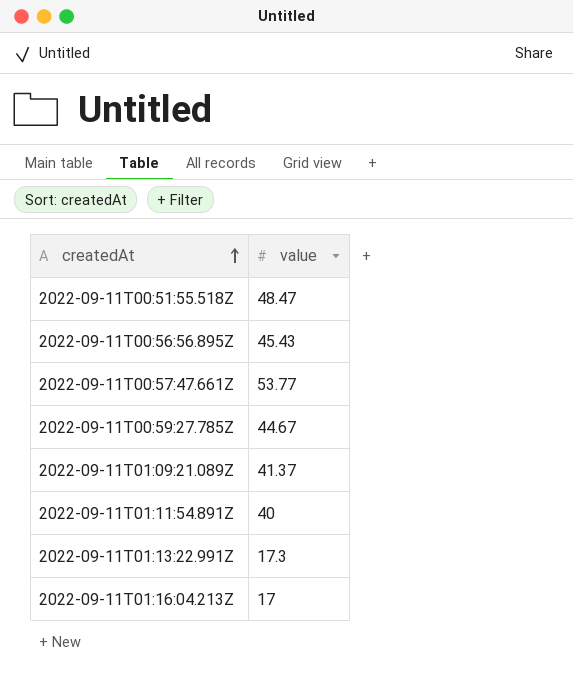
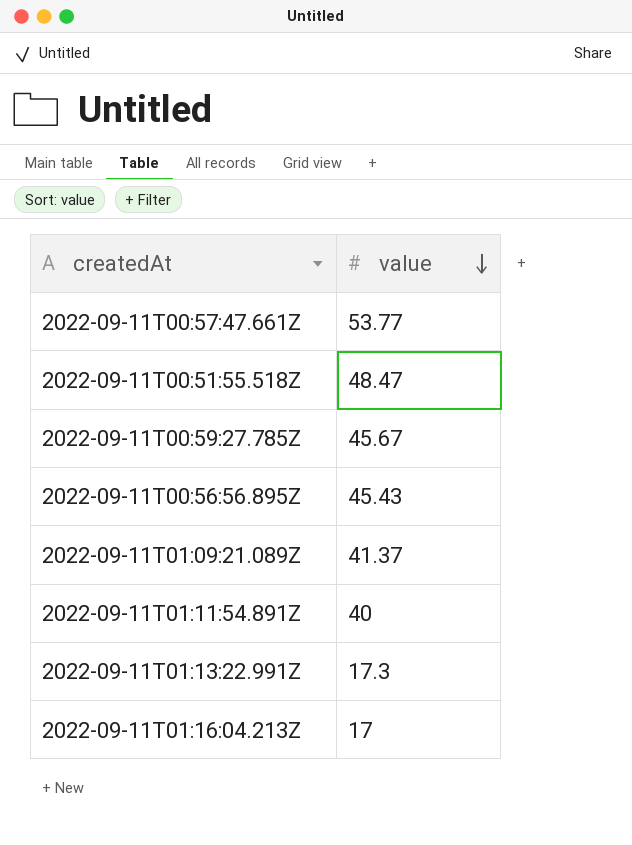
row order: createdAt ascending -> value descending
2022-09-11T00:59:27.785Z | value: 44.67 -> 45.67

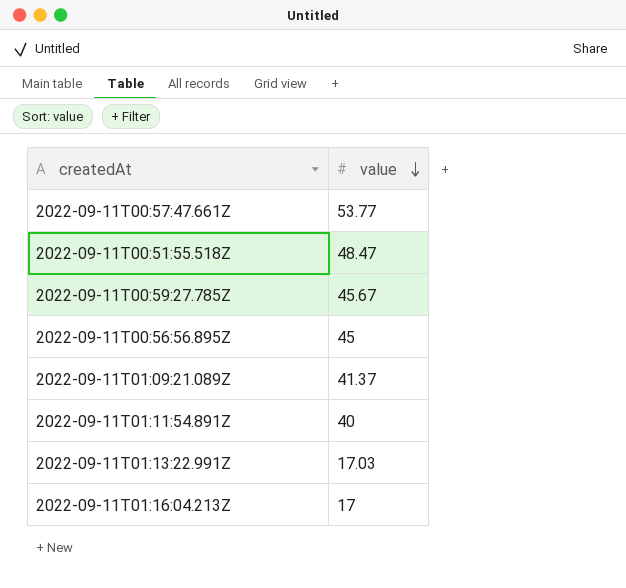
2022-09-11T00:56:56.895Z | value: 45.43 -> 45
2022-09-11T01:13:22.991Z | value: 17.3 -> 17.03

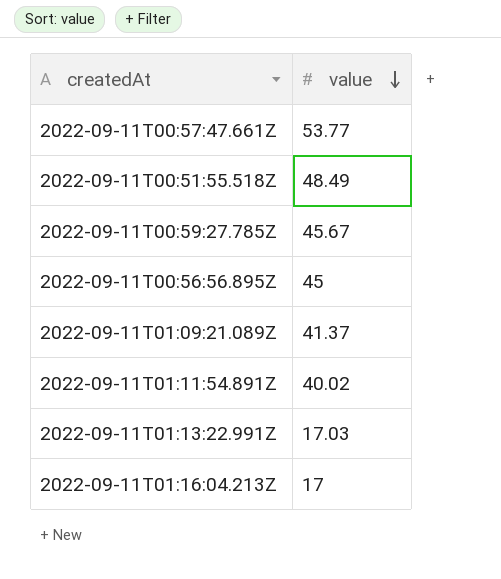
2022-09-11T00:51:55.518Z | value: 48.47 -> 48.49
2022-09-11T01:11:54.891Z | value: 40 -> 40.02

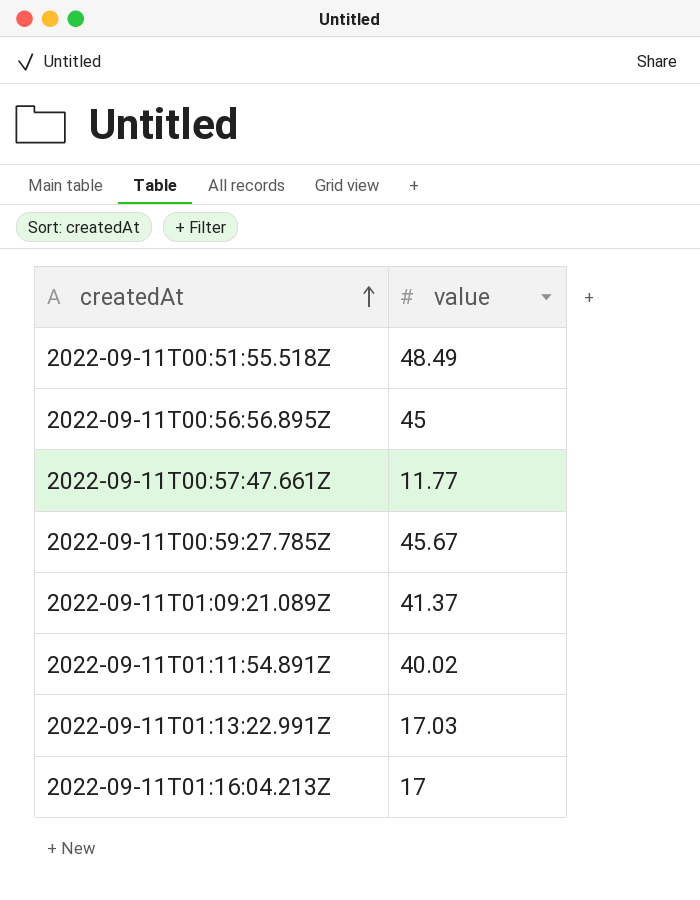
row order: value descending -> createdAt ascending
2022-09-11T00:57:47.661Z | value: 53.77 -> 11.77

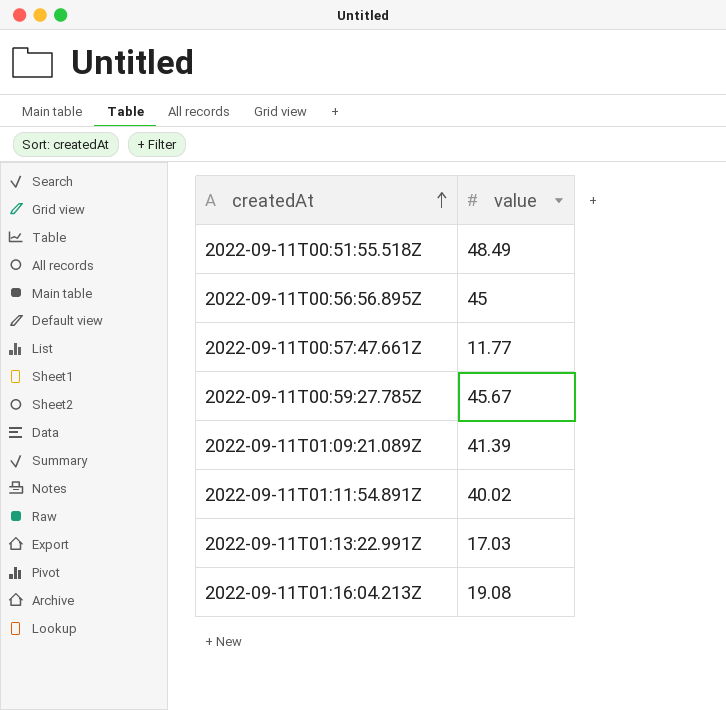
2022-09-11T01:09:21.089Z | value: 41.37 -> 41.39
2022-09-11T01:16:04.213Z | value: 17 -> 19.08

